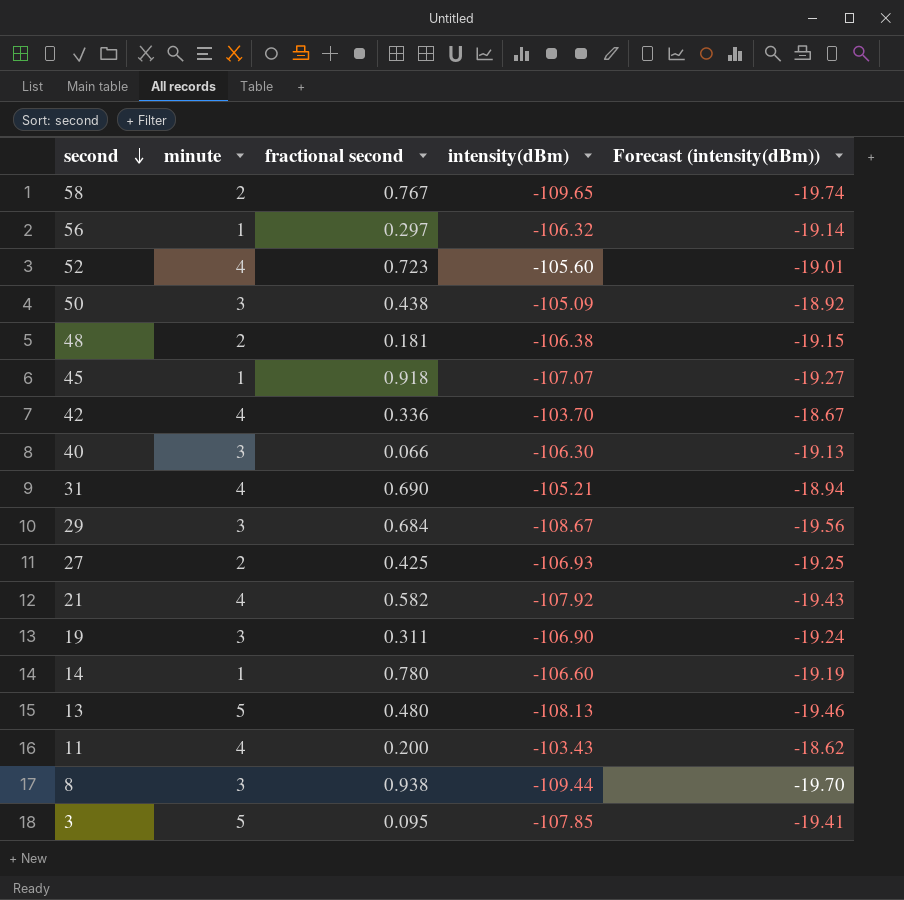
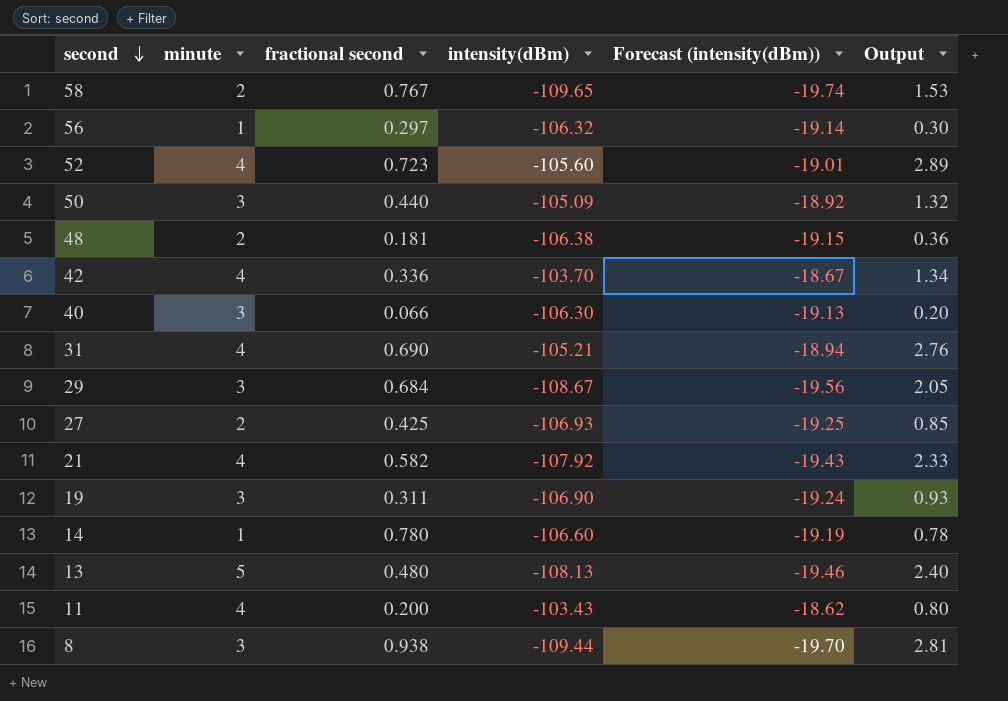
column Output | formula: none -> [minute] * [fractional second]
row 45: 1 | 0.918 | -107.07 | -19.27 -> none
row 3: 5 | 0.095 | -107.85 | -19.41 -> none
50 | fractional second: 0.438 -> 0.440

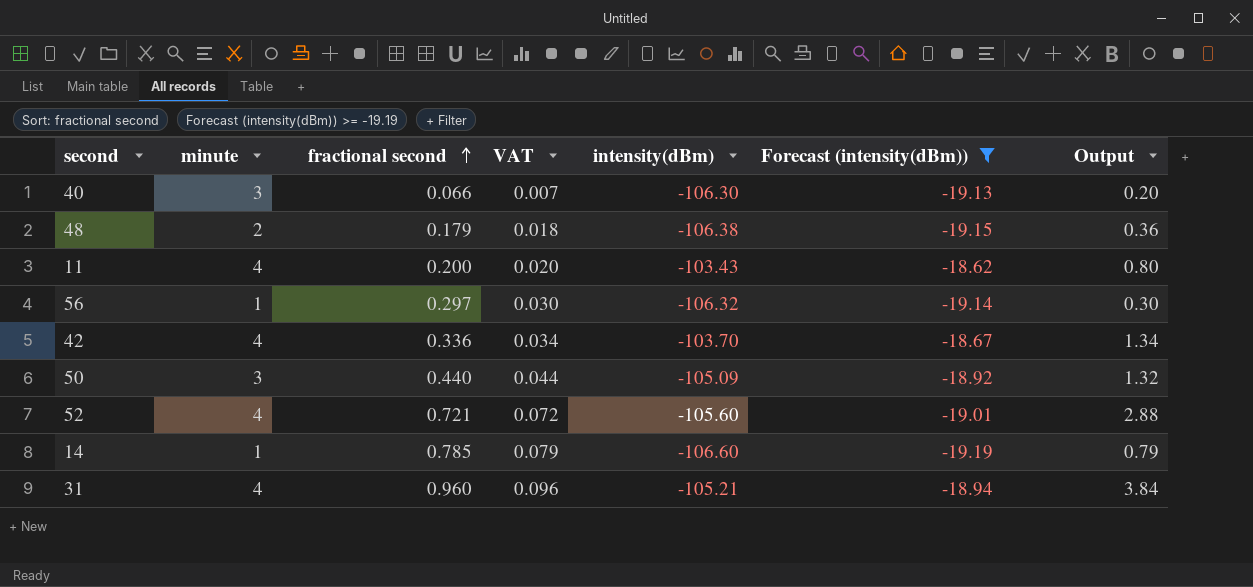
filter: none -> Forecast (intensity(dBm)) >= -19.19
row order: second descending -> fractional second ascending
column VAT | formula: none -> [fractional second] * 0.1
48 | fractional second: 0.181 -> 0.179
52 | fractional second: 0.723 -> 0.721
52 | Output: 2.89 -> 2.88
14 | fractional second: 0.780 -> 0.785
14 | Output: 0.78 -> 0.79
31 | fractional second: 0.690 -> 0.960
31 | Output: 2.76 -> 3.84

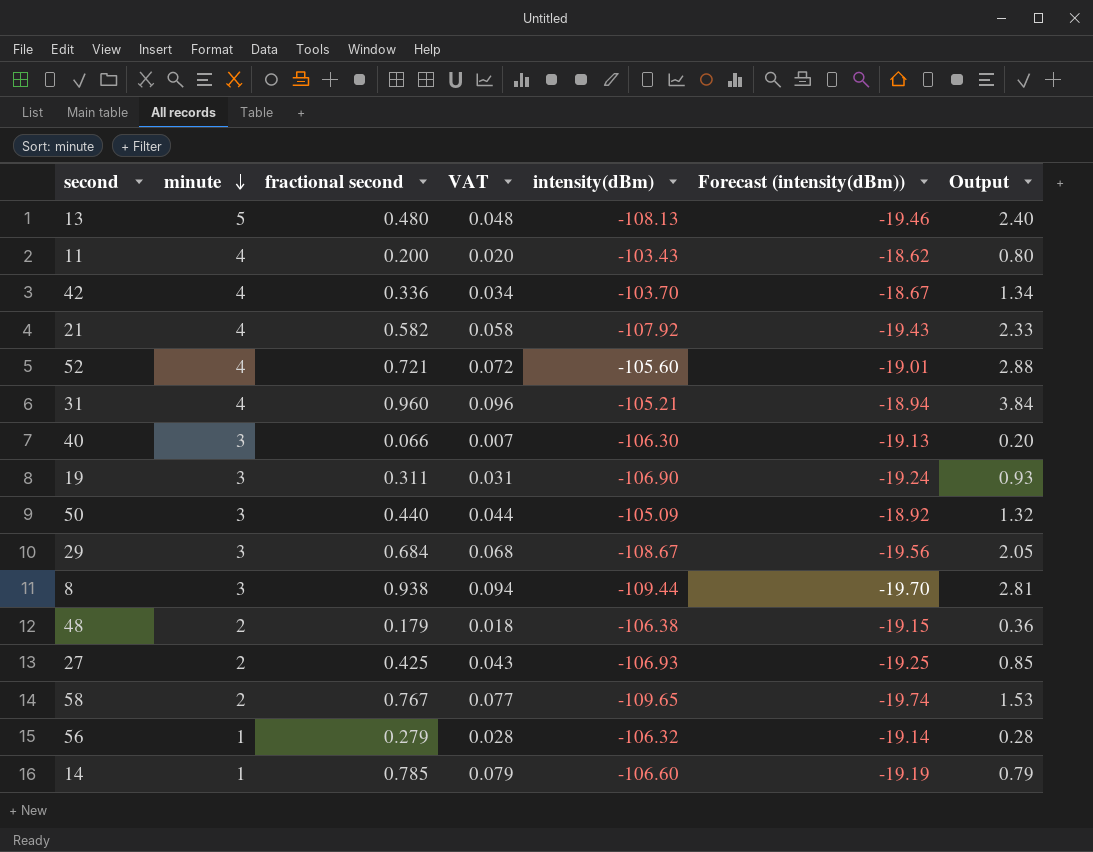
filter: Forecast (intensity(dBm)) >= -19.19 -> none
row order: fractional second ascending -> minute descending
56 | fractional second: 0.297 -> 0.279
56 | VAT: 0.030 -> 0.028
56 | Output: 0.30 -> 0.28

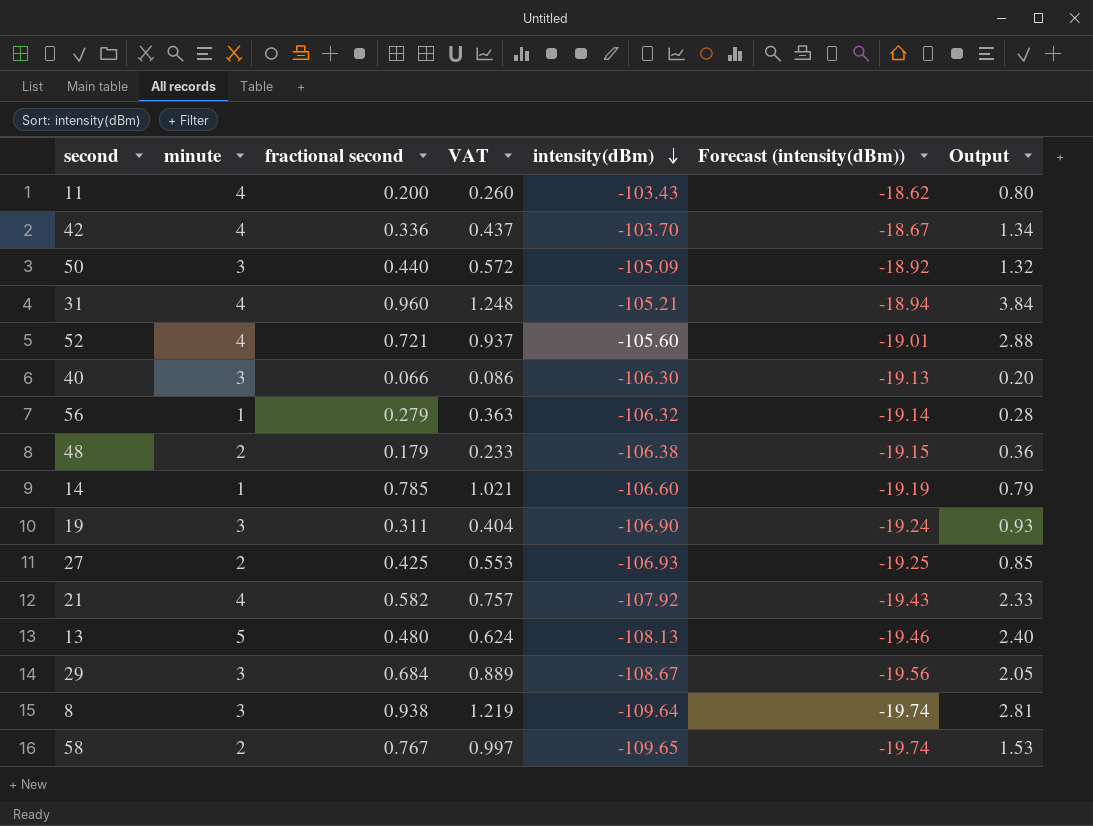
row order: minute descending -> intensity(dBm) descending
column VAT | formula: [fractional second] * 0.1 -> [fractional second] * 1.3
8 | intensity(dBm): -109.44 -> -109.64
8 | Forecast (intensity(dBm)): -19.70 -> -19.74

